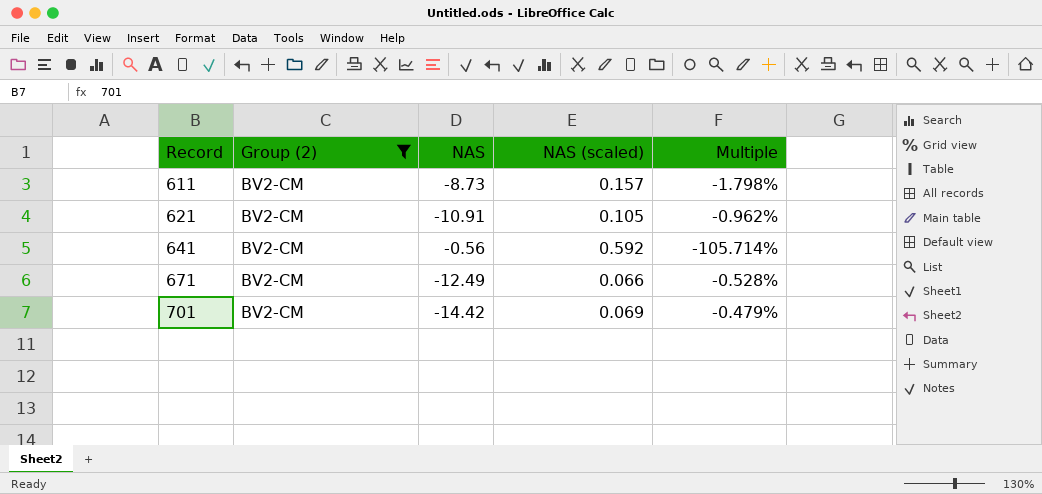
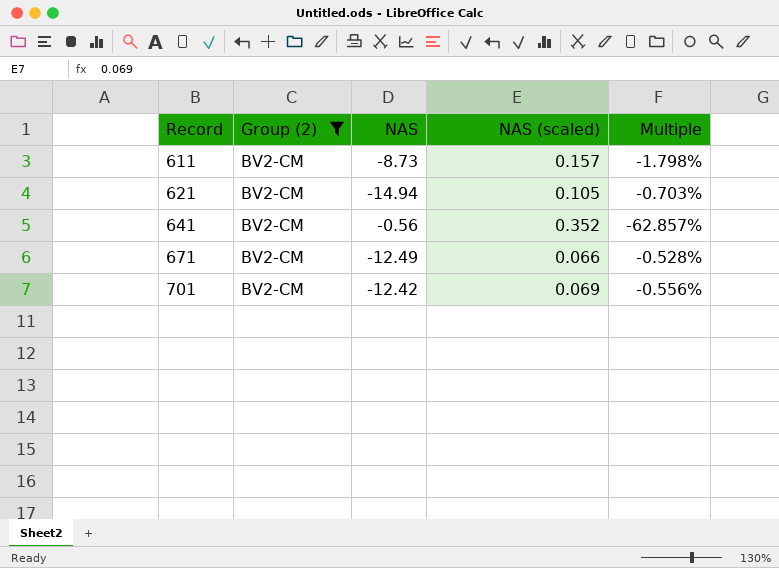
621 | NAS: -10.91 -> -14.94
621 | Multiple: -0.962% -> -0.703%
641 | NAS (scaled): 0.592 -> 0.352
641 | Multiple: -105.714% -> -62.857%
701 | NAS: -14.42 -> -12.42
701 | Multiple: -0.479% -> -0.556%

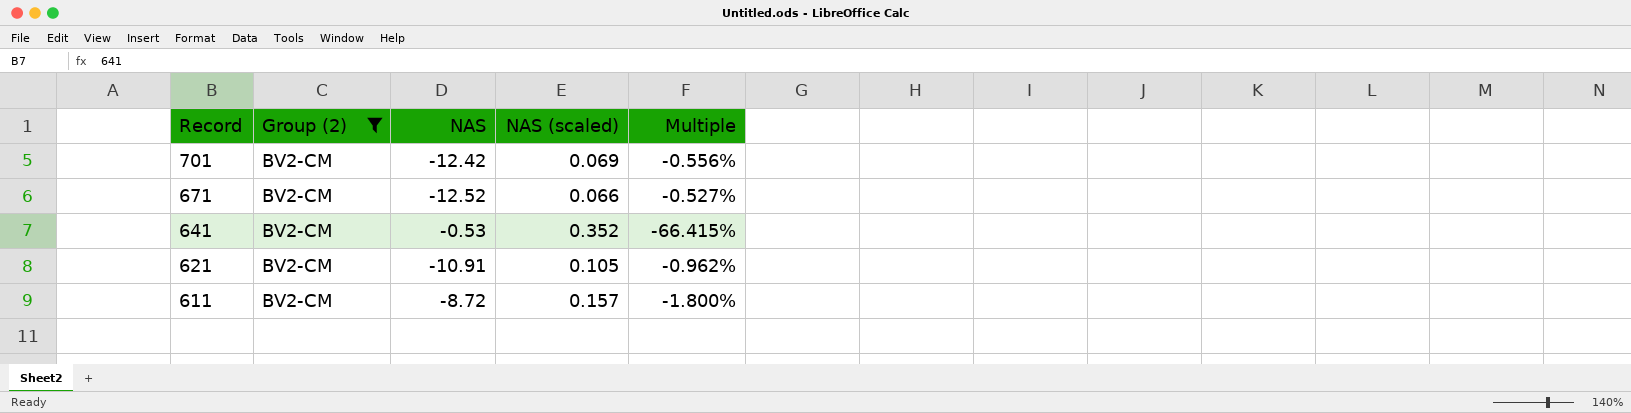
row order: Record ascending -> Record descending
671 | NAS: -12.49 -> -12.52
671 | Multiple: -0.528% -> -0.527%
641 | NAS: -0.56 -> -0.53
641 | Multiple: -62.857% -> -66.415%
621 | NAS: -14.94 -> -10.91
621 | Multiple: -0.703% -> -0.962%
611 | NAS: -8.73 -> -8.72
611 | Multiple: -1.798% -> -1.800%

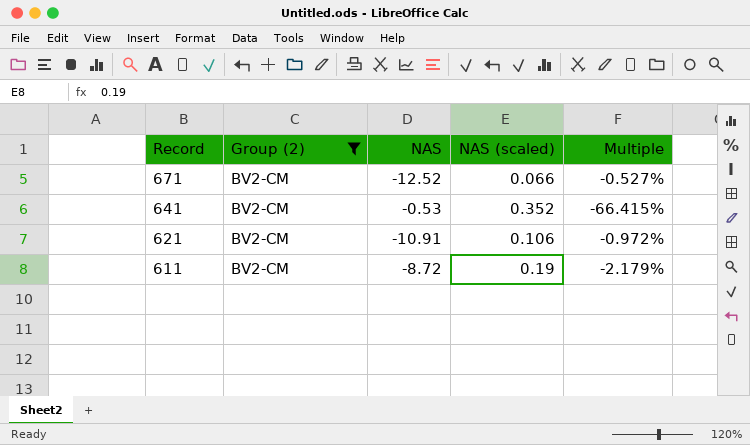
row 701: BV2-CM | -12.42 | 0.069 | -0.556% -> none
621 | NAS (scaled): 0.105 -> 0.106
621 | Multiple: -0.962% -> -0.972%
611 | NAS (scaled): 0.157 -> 0.19
611 | Multiple: -1.800% -> -2.179%

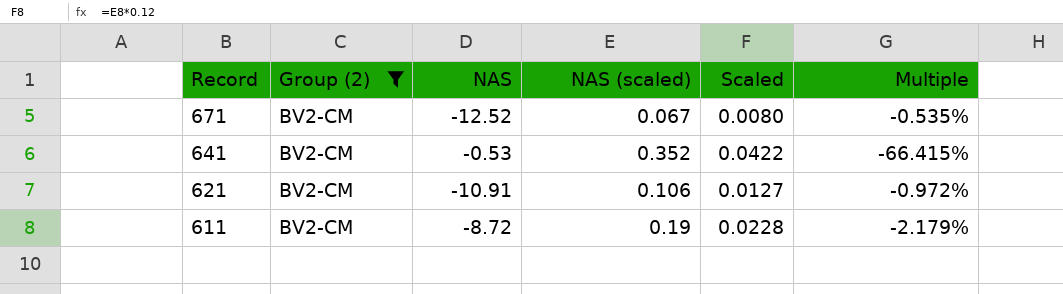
column Scaled | formula: none -> [NAS (scaled)] * 0.12
671 | NAS (scaled): 0.066 -> 0.067
671 | Multiple: -0.527% -> -0.535%

